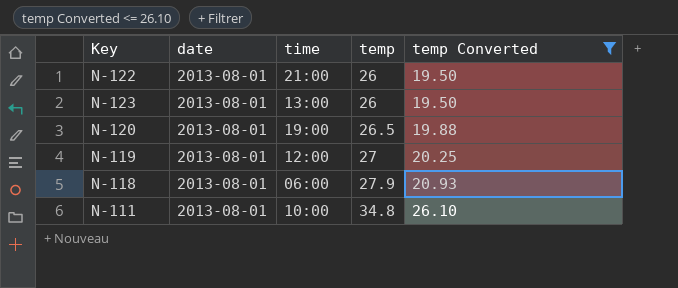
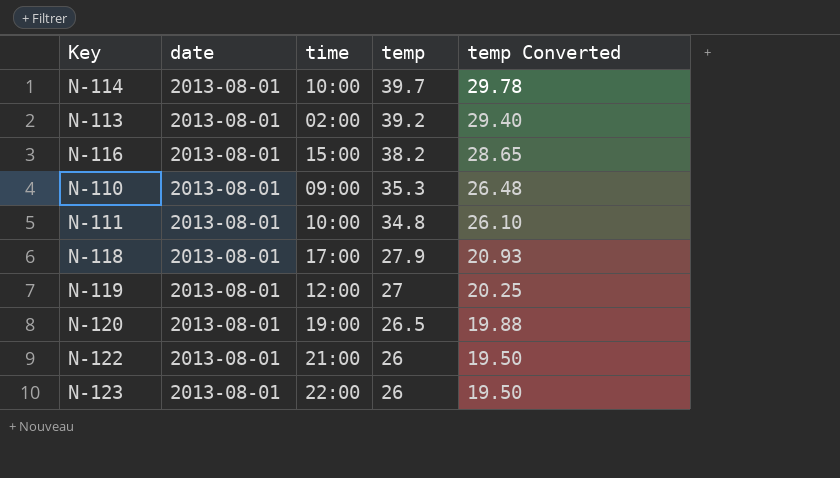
filter: temp Converted <= 26.10 -> none
row order: temp ascending -> temp descending
N-118 | time: 06:00 -> 17:00
N-123 | time: 13:00 -> 22:00

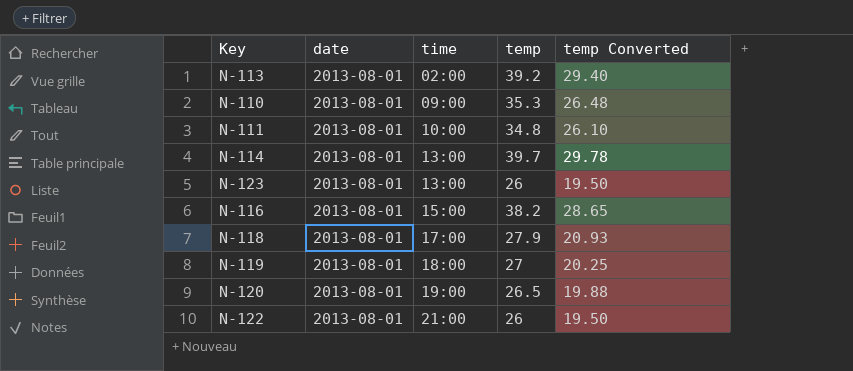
row order: temp descending -> time ascending
N-114 | time: 10:00 -> 13:00
N-123 | time: 22:00 -> 13:00
N-119 | time: 12:00 -> 18:00

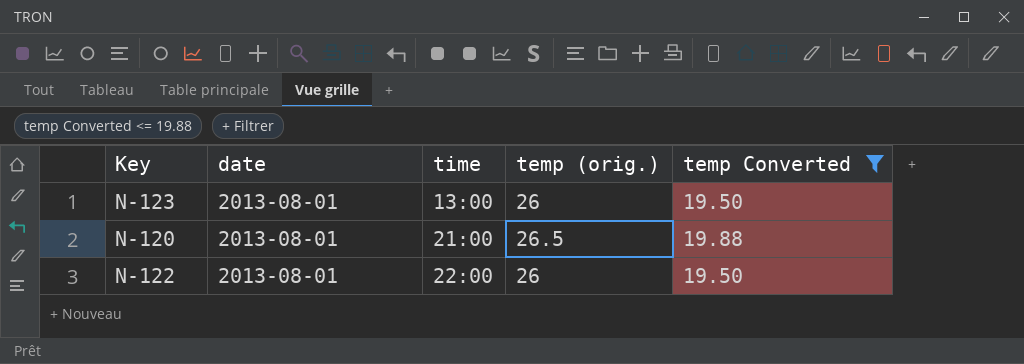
filter: none -> temp Converted <= 19.88
column name: temp -> temp (orig.)
N-120 | time: 19:00 -> 21:00
N-122 | time: 21:00 -> 22:00

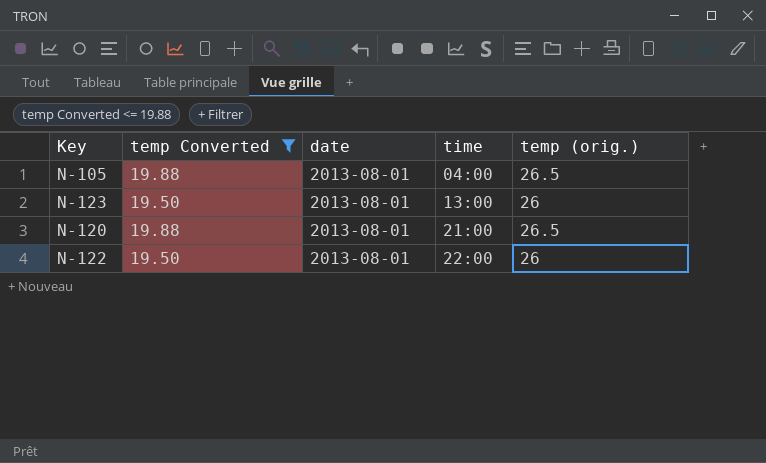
column temp Converted | position: 5 -> 2
row N-105: none -> 19.88 | 2013-08-01 | 04:00 | 26.5

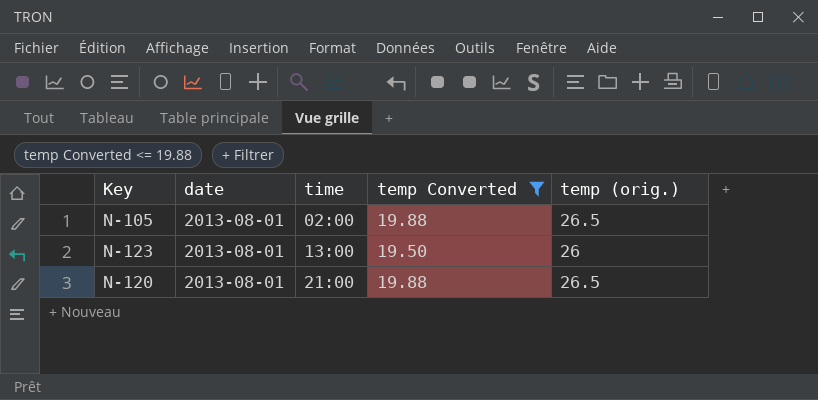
column temp Converted | position: 2 -> 4
row N-122: 19.50 | 2013-08-01 | 22:00 | 26 -> none
N-105 | time: 04:00 -> 02:00

